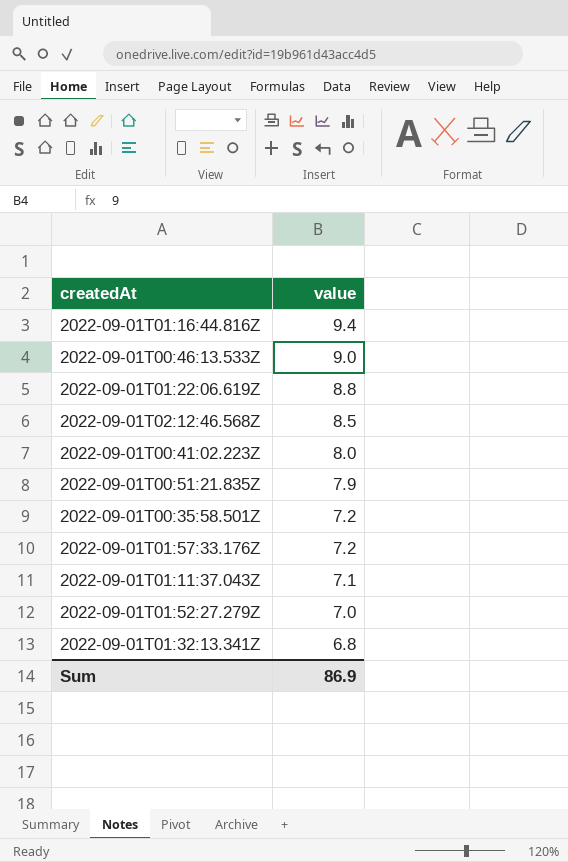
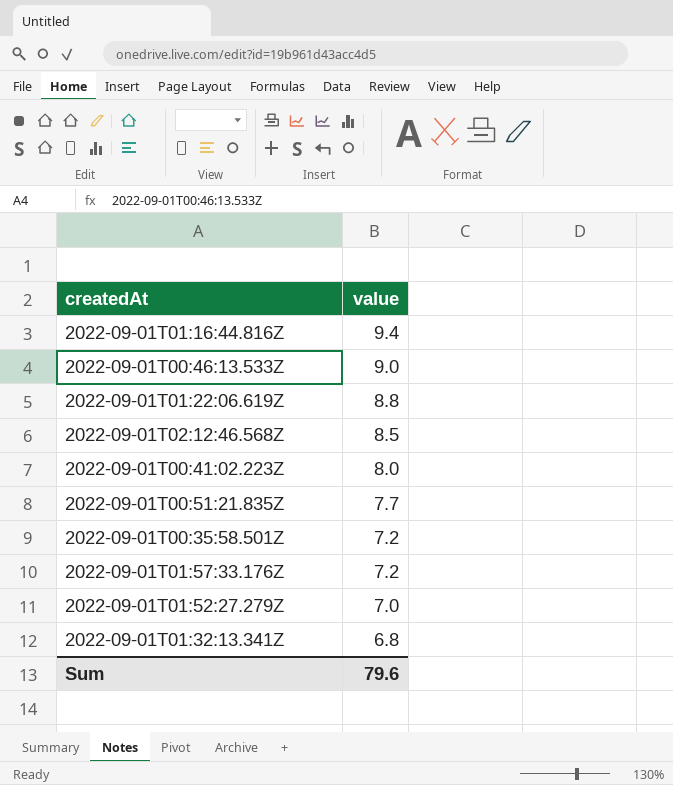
row 2022-09-01T01:11:37.043Z: 7.1 -> none
2022-09-01T00:51:21.835Z | value: 7.9 -> 7.7
Sum | value: 86.9 -> 79.6

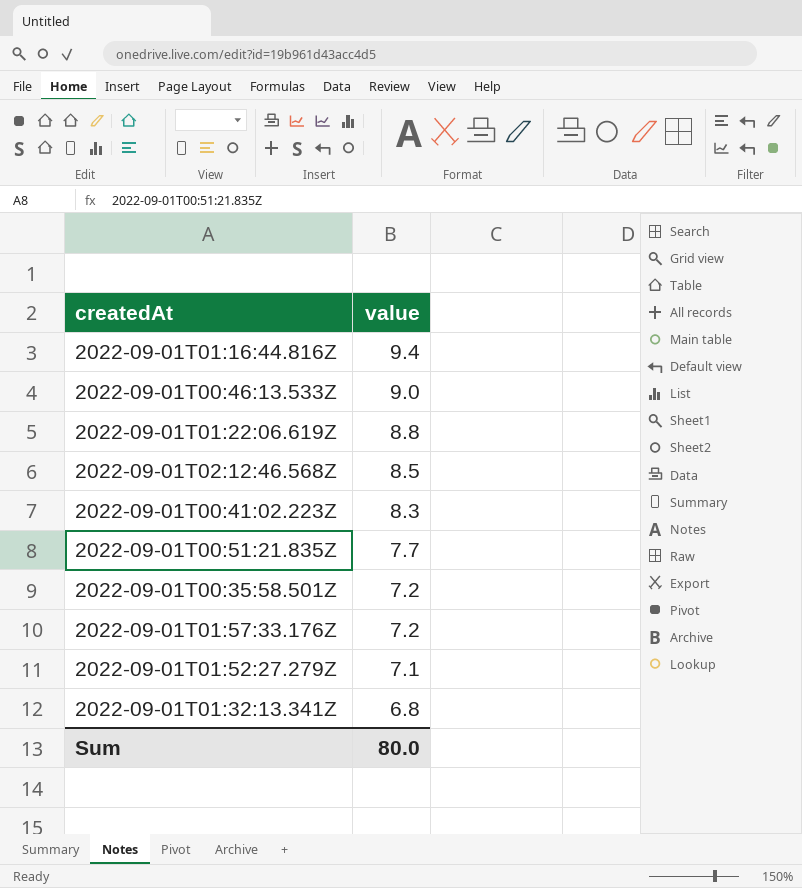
2022-09-01T00:41:02.223Z | value: 8.0 -> 8.3
2022-09-01T01:52:27.279Z | value: 7.0 -> 7.1
Sum | value: 79.6 -> 80.0

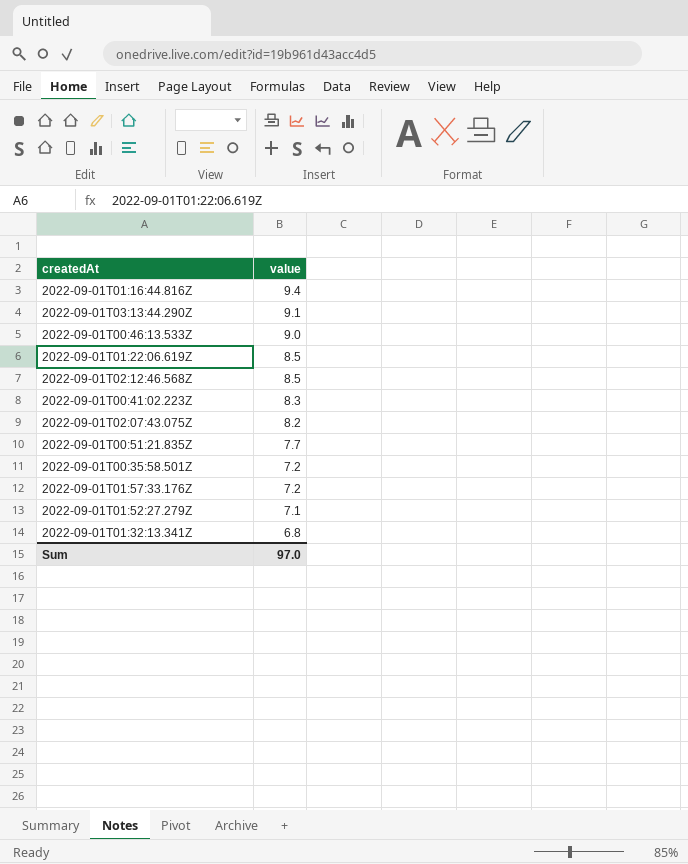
row 2022-09-01T03:13:44.290Z: none -> 9.1
2022-09-01T01:22:06.619Z | value: 8.8 -> 8.5
row 2022-09-01T02:07:43.075Z: none -> 8.2
Sum | value: 80.0 -> 97.0

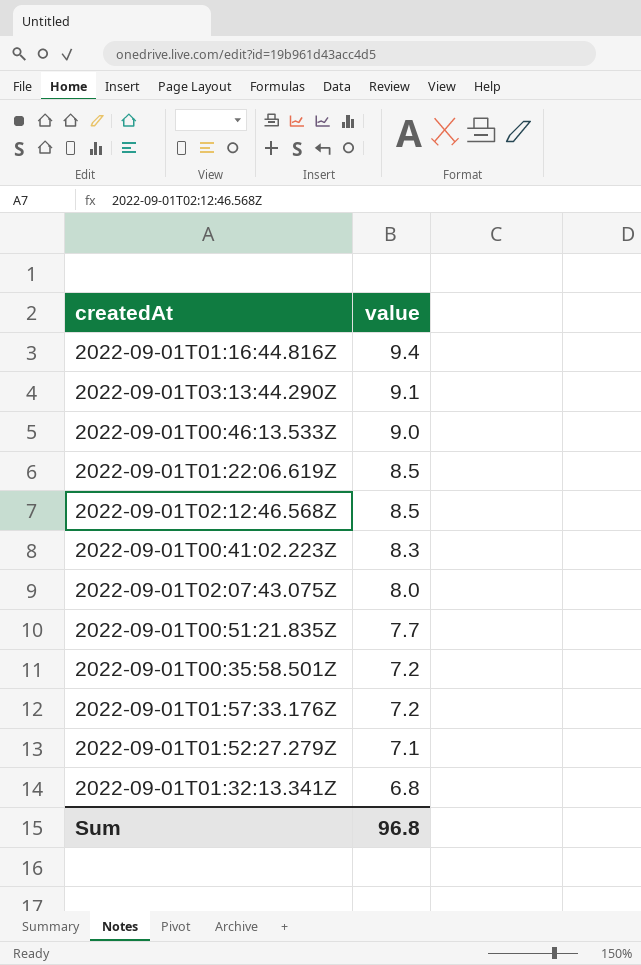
2022-09-01T02:07:43.075Z | value: 8.2 -> 8.0
Sum | value: 97.0 -> 96.8

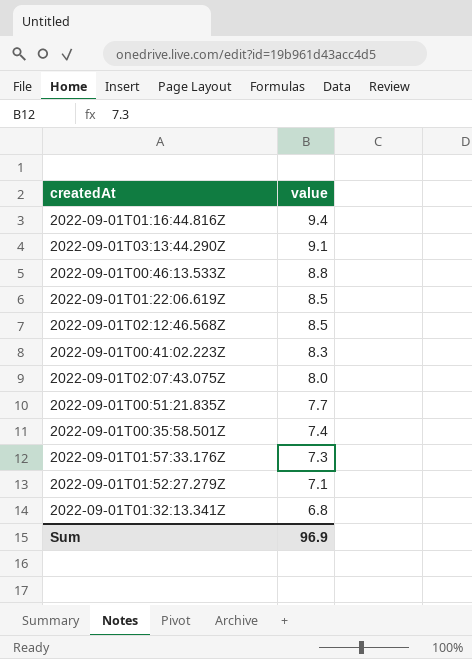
2022-09-01T00:46:13.533Z | value: 9.0 -> 8.8
2022-09-01T00:35:58.501Z | value: 7.2 -> 7.4
2022-09-01T01:57:33.176Z | value: 7.2 -> 7.3
Sum | value: 96.8 -> 96.9

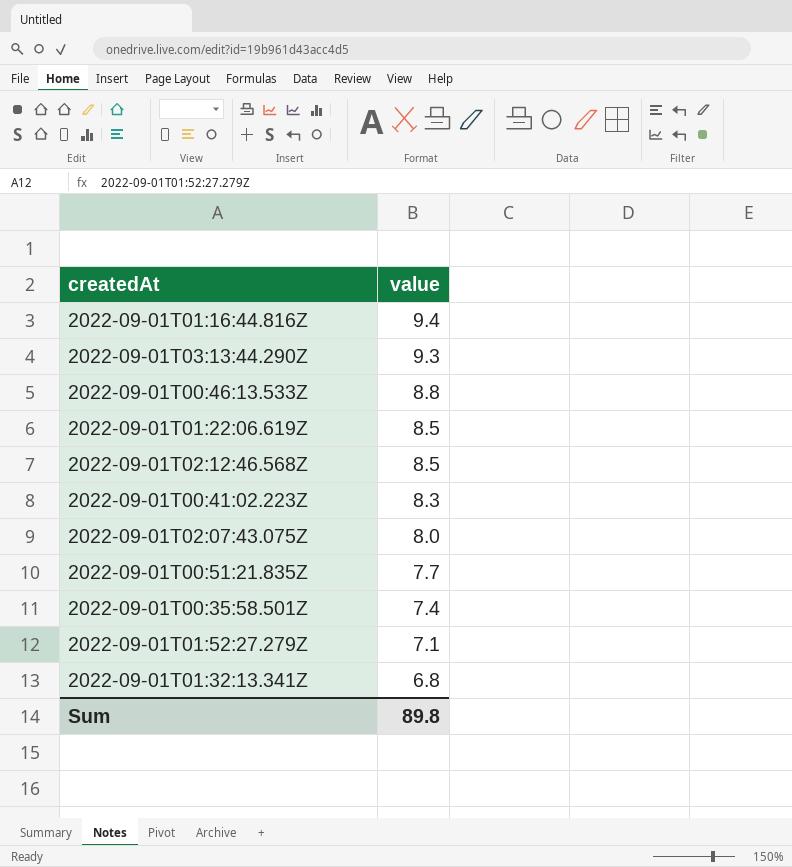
row 2022-09-01T01:57:33.176Z: 7.3 -> none
2022-09-01T03:13:44.290Z | value: 9.1 -> 9.3
Sum | value: 96.9 -> 89.8

